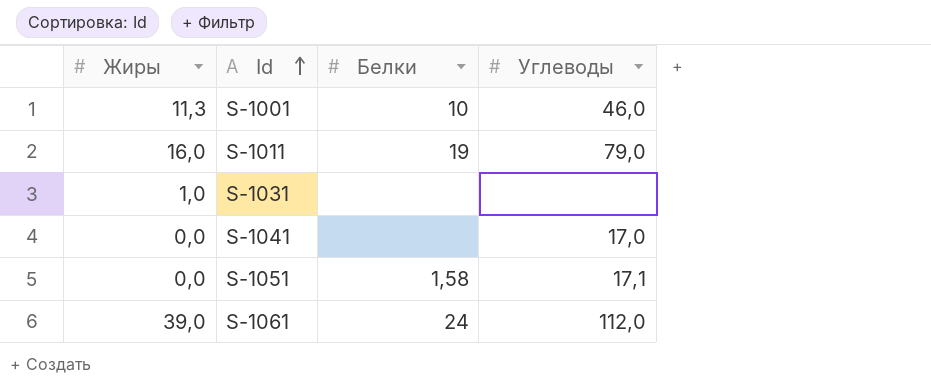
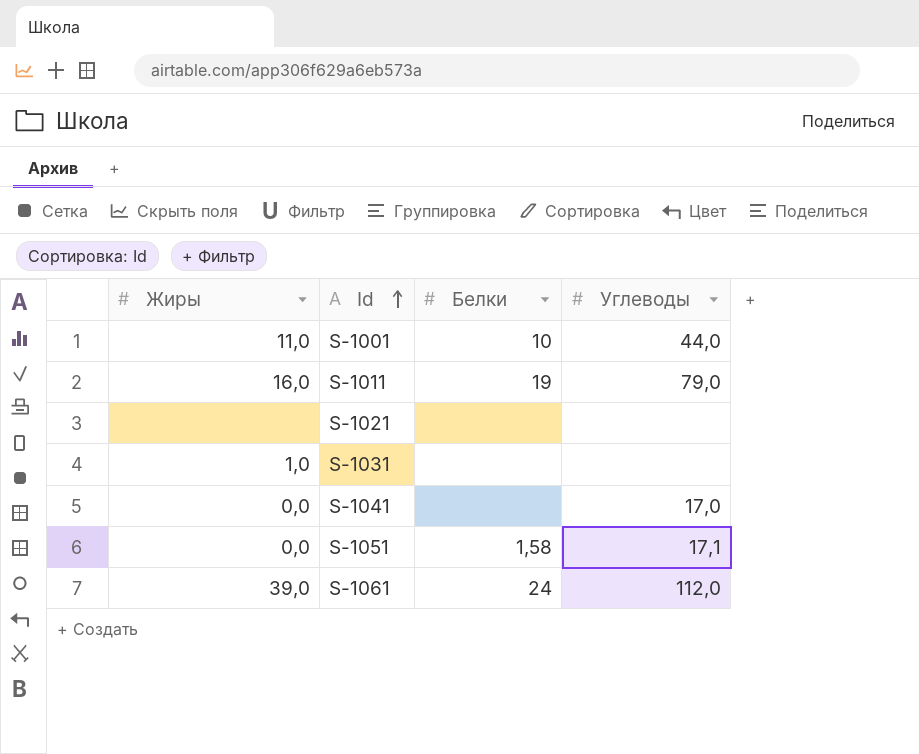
S-1001 | Жиры: 11,3 -> 11,0
S-1001 | Углеводы: 46,0 -> 44,0
row S-1021: none -> none | none | none

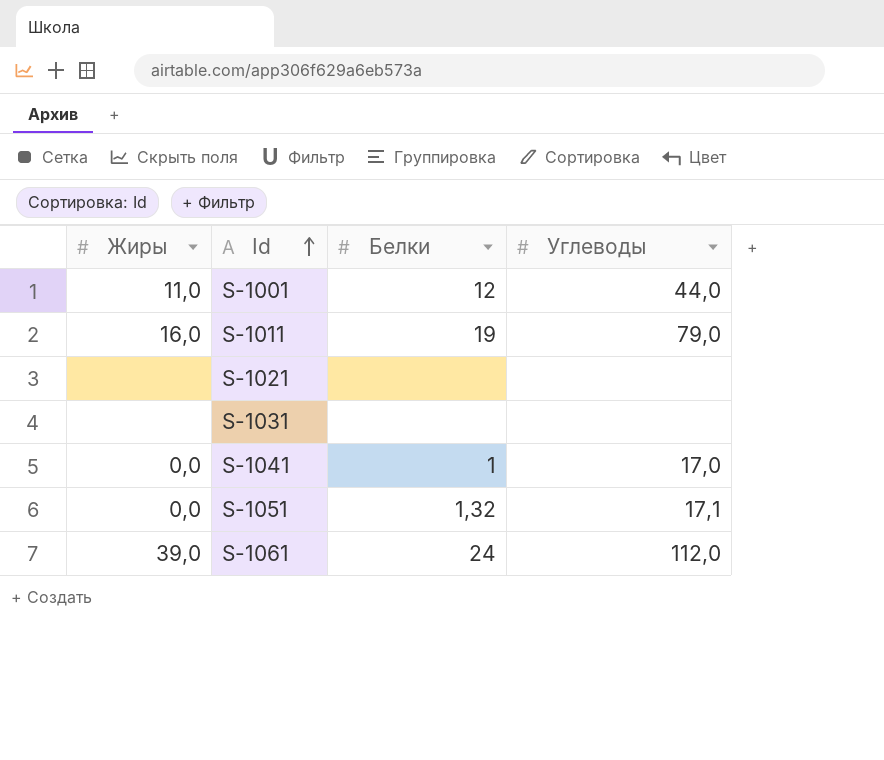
S-1001 | Белки: 10 -> 12
S-1031 | Жиры: 1,0 -> none
S-1041 | Белки: none -> 1
S-1051 | Белки: 1,58 -> 1,32

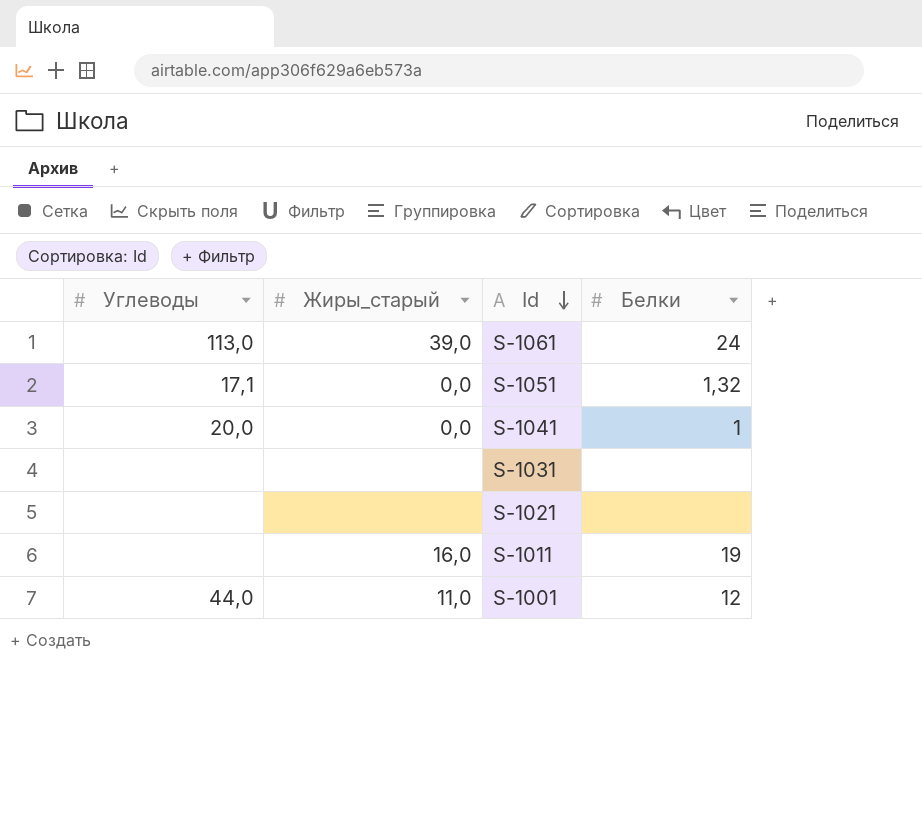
row order: Id ascending -> Id descending
column Углеводы | position: 4 -> 1
column name: Жиры -> Жиры_старый
S-1061 | Углеводы: 112,0 -> 113,0
S-1041 | Углеводы: 17,0 -> 20,0
S-1011 | Углеводы: 79,0 -> none

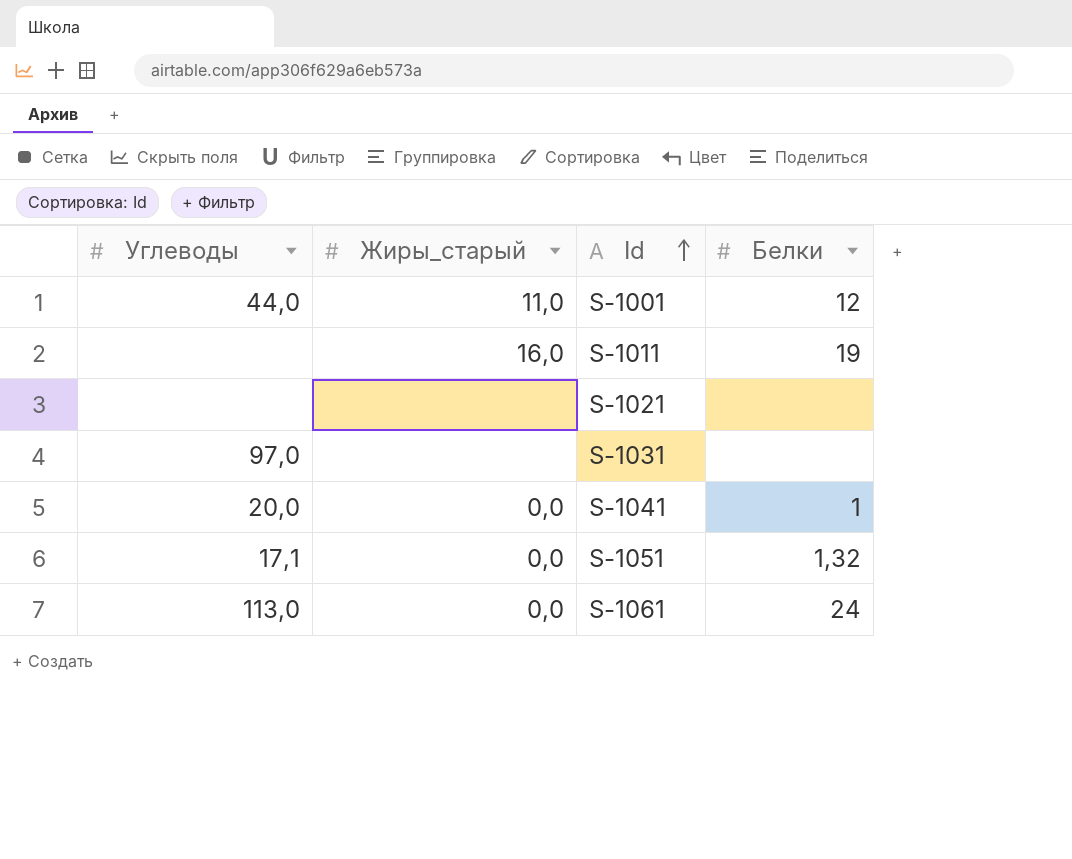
row order: Id descending -> Id ascending
S-1031 | Углеводы: none -> 97,0
S-1061 | Жиры_старый: 39,0 -> 0,0

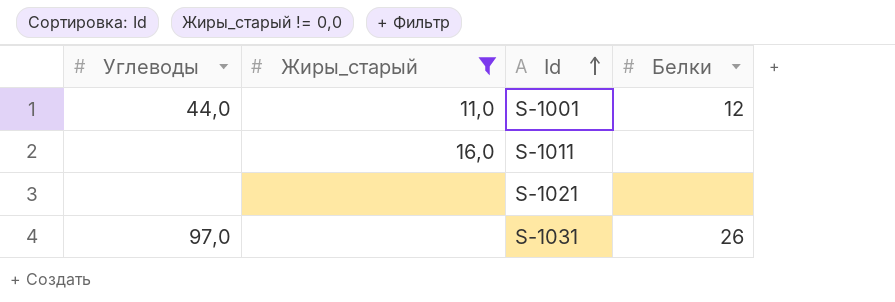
filter: none -> Жиры_старый != 0,0
S-1011 | Белки: 19 -> none
S-1031 | Белки: none -> 26

